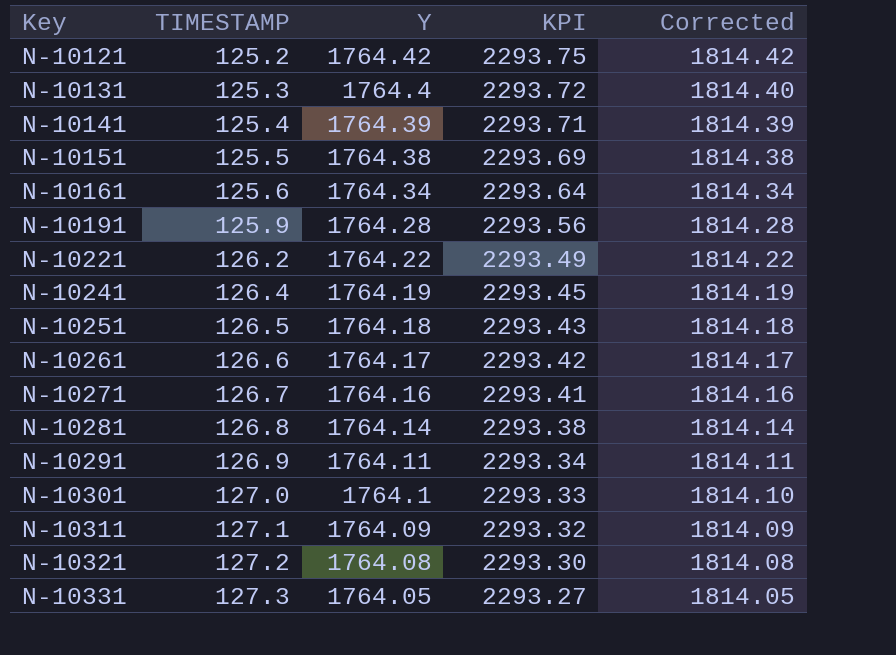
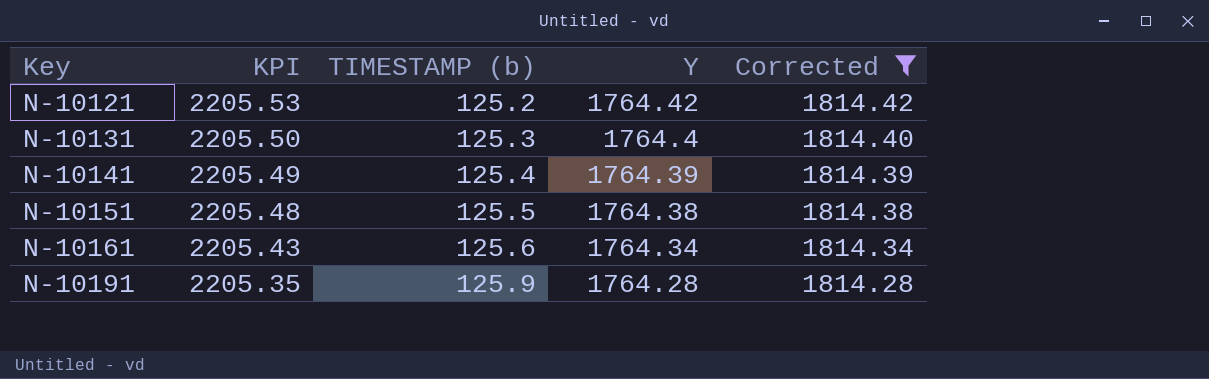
filter: none -> Corrected >= 1814.28
column KPI | formula: [Y] * 1.3 -> [Y] * 1.25
column KPI | position: 4 -> 2
column name: TIMESTAMP -> TIMESTAMP (b)

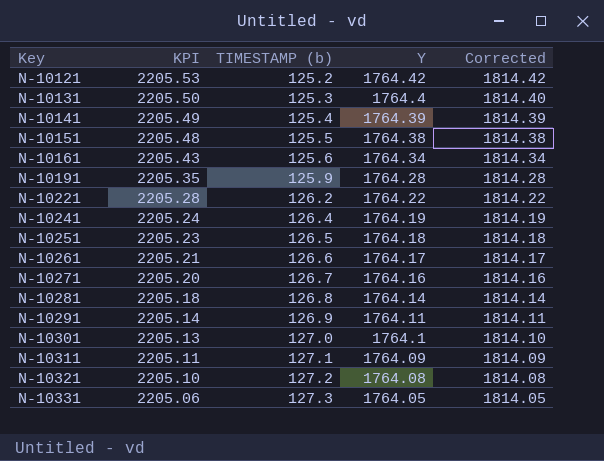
filter: Corrected >= 1814.28 -> none

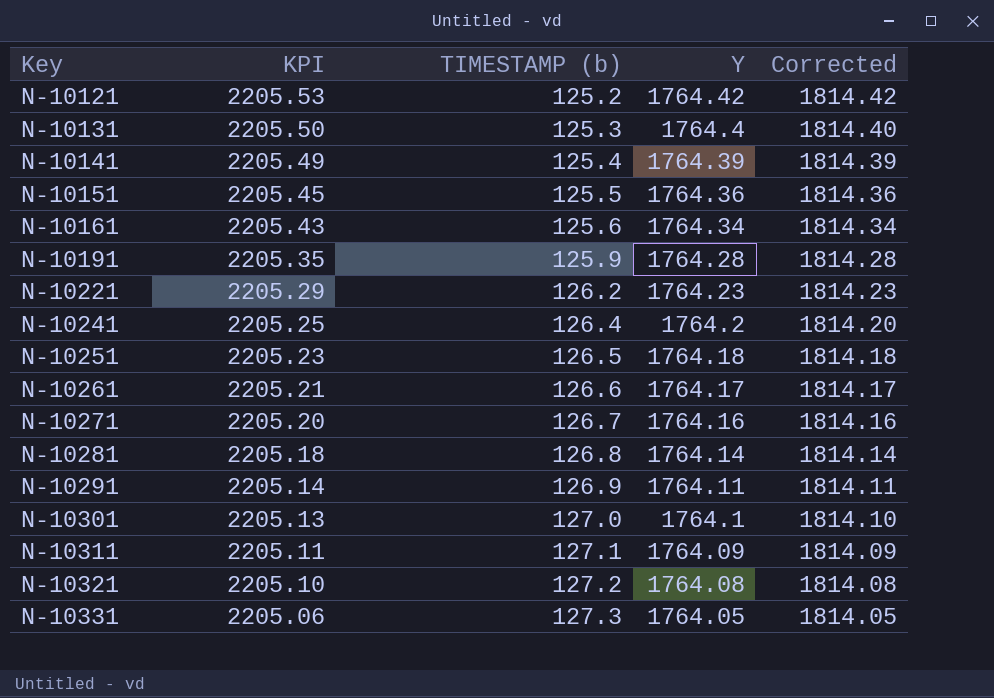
N-10151 | KPI: 2205.48 -> 2205.45
N-10151 | Y: 1764.38 -> 1764.36
N-10151 | Corrected: 1814.38 -> 1814.36
N-10221 | KPI: 2205.28 -> 2205.29
N-10221 | Y: 1764.22 -> 1764.23
N-10221 | Corrected: 1814.22 -> 1814.23
N-10241 | KPI: 2205.24 -> 2205.25
N-10241 | Y: 1764.19 -> 1764.2
N-10241 | Corrected: 1814.19 -> 1814.20

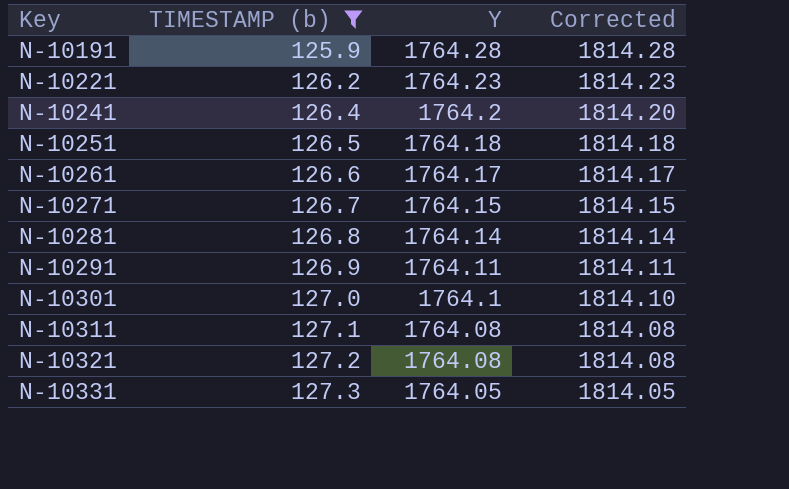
filter: none -> TIMESTAMP (b) >= 125.9
column KPI | formula: [Y] * 1.25 -> none
N-10271 | Y: 1764.16 -> 1764.15
N-10271 | Corrected: 1814.16 -> 1814.15
N-10311 | Y: 1764.09 -> 1764.08
N-10311 | Corrected: 1814.09 -> 1814.08

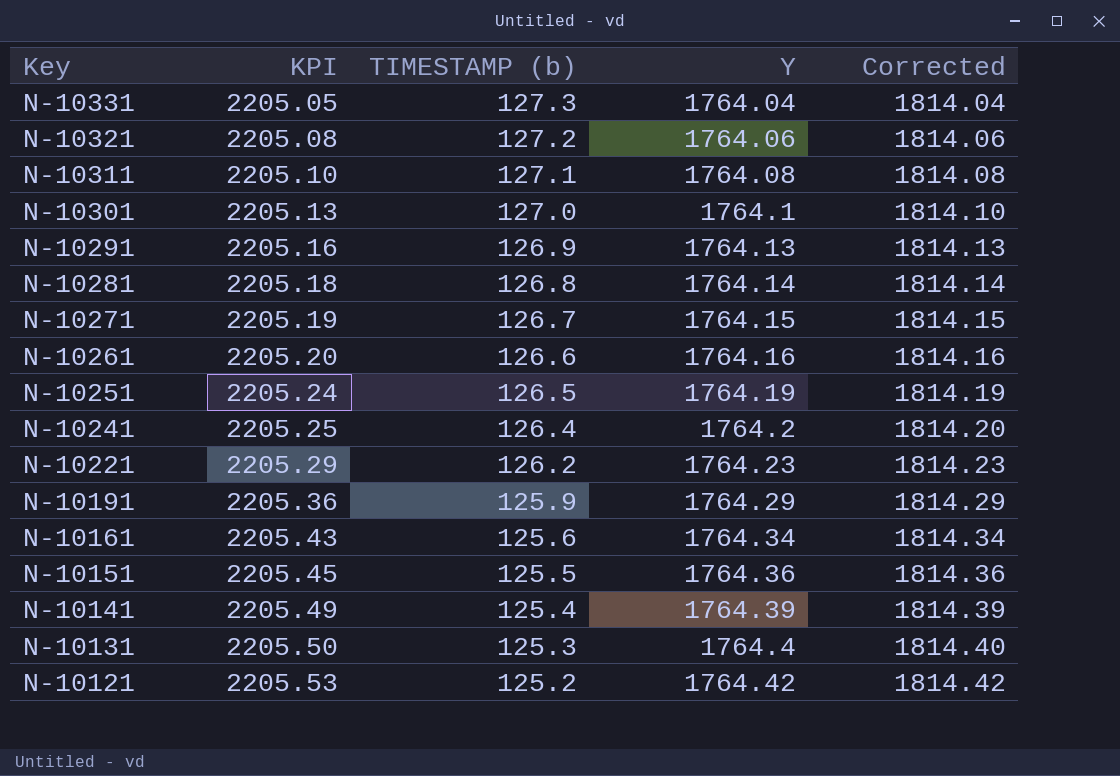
filter: TIMESTAMP (b) >= 125.9 -> none
row order: Key ascending -> Key descending
column KPI | formula: none -> [Y] * 1.25
N-10331 | Y: 1764.05 -> 1764.04
N-10331 | Corrected: 1814.05 -> 1814.04
N-10321 | Y: 1764.08 -> 1764.06
N-10321 | Corrected: 1814.08 -> 1814.06
N-10291 | Y: 1764.11 -> 1764.13
N-10291 | Corrected: 1814.11 -> 1814.13
N-10261 | Y: 1764.17 -> 1764.16
N-10261 | Corrected: 1814.17 -> 1814.16
N-10251 | Y: 1764.18 -> 1764.19
N-10251 | Corrected: 1814.18 -> 1814.19
N-10191 | Y: 1764.28 -> 1764.29
N-10191 | Corrected: 1814.28 -> 1814.29

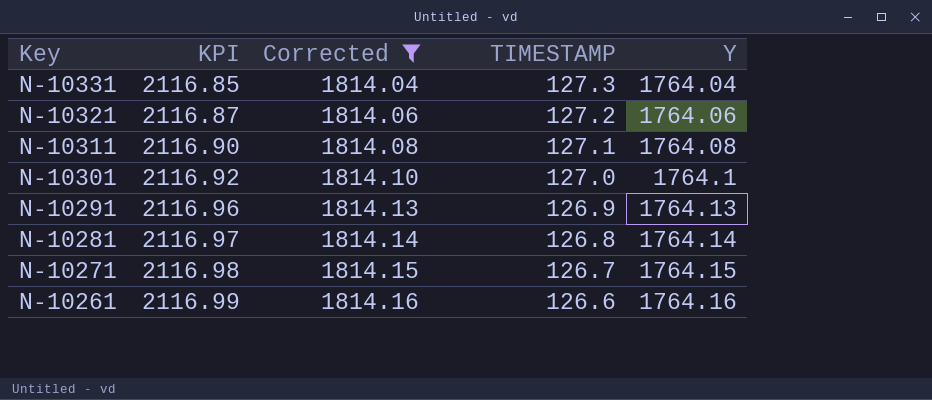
filter: none -> Corrected <= 1814.16
column KPI | formula: [Y] * 1.25 -> [Y] * 1.2
column Corrected | position: 5 -> 3
column name: TIMESTAMP (b) -> TIMESTAMP

